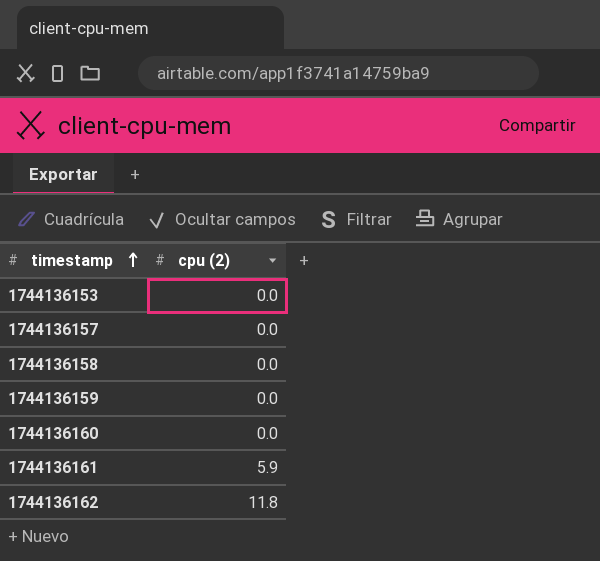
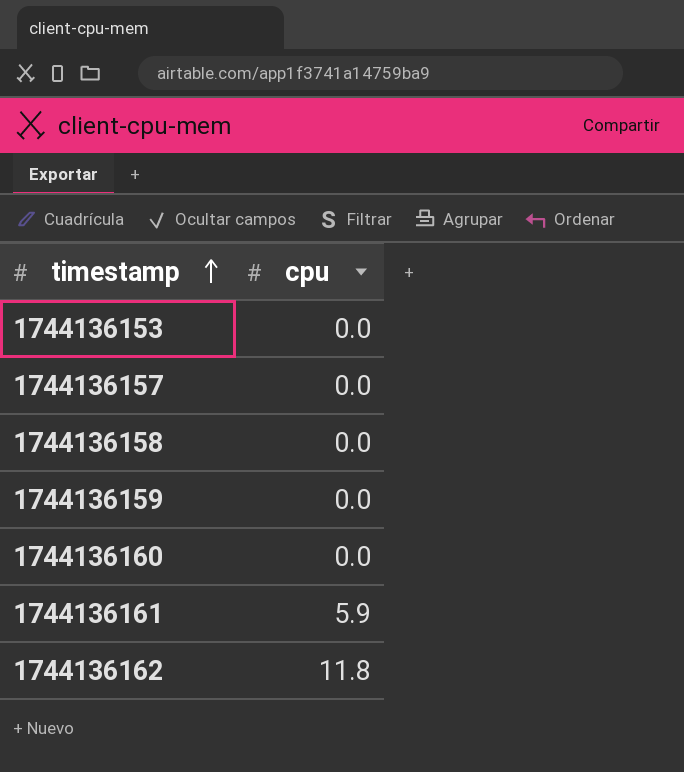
column name: cpu (2) -> cpu

